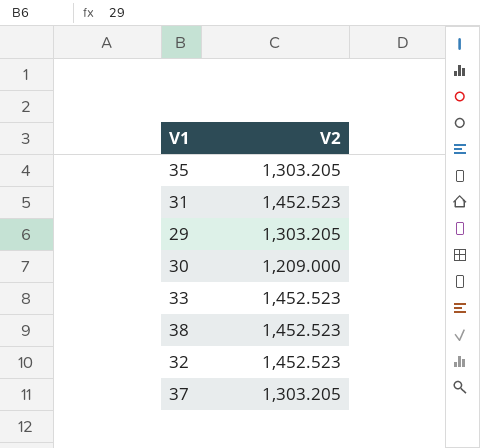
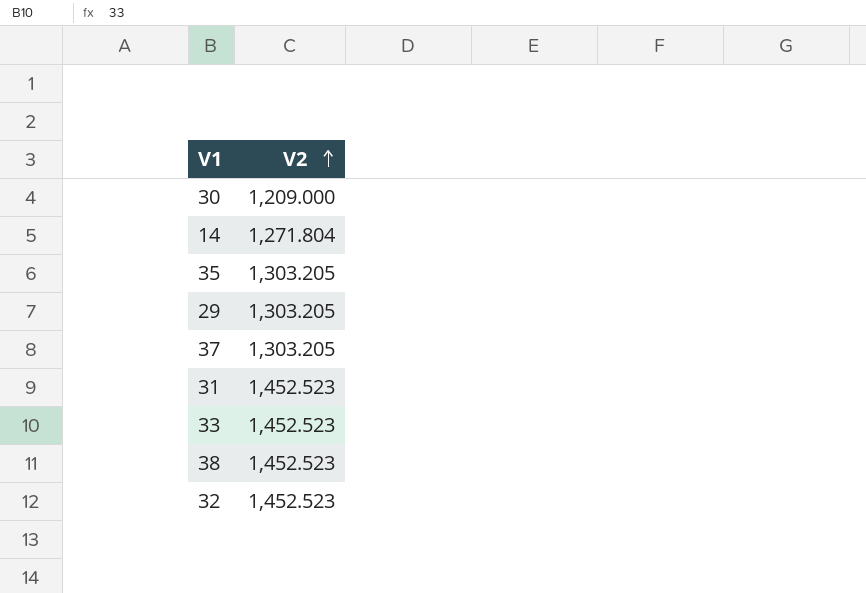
row order: none -> V2 ascending
row 14: none -> 1,271.804

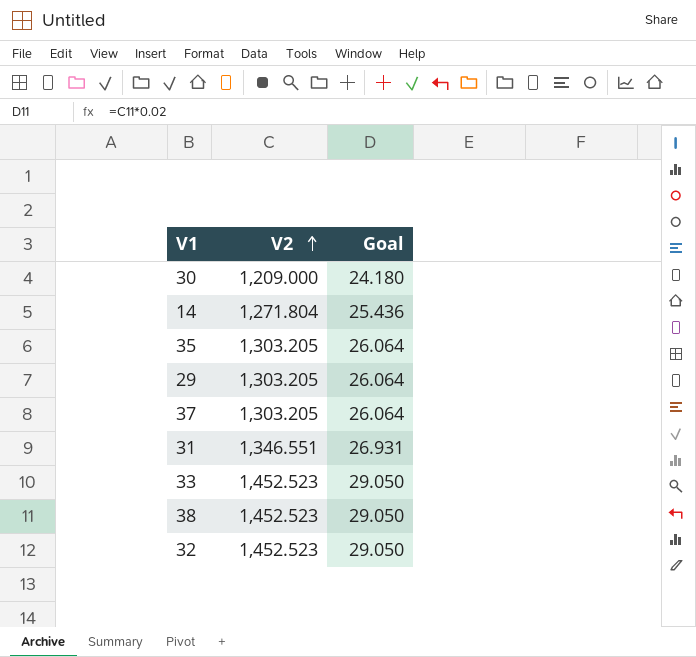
column Goal | formula: none -> [V2] * 0.02
31 | V2: 1,452.523 -> 1,346.551

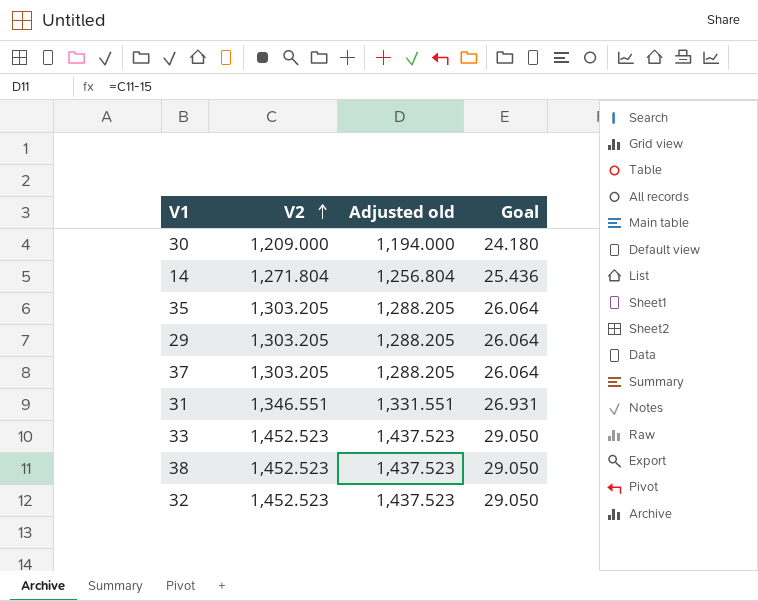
column Adjusted old | formula: none -> [V2] - 15

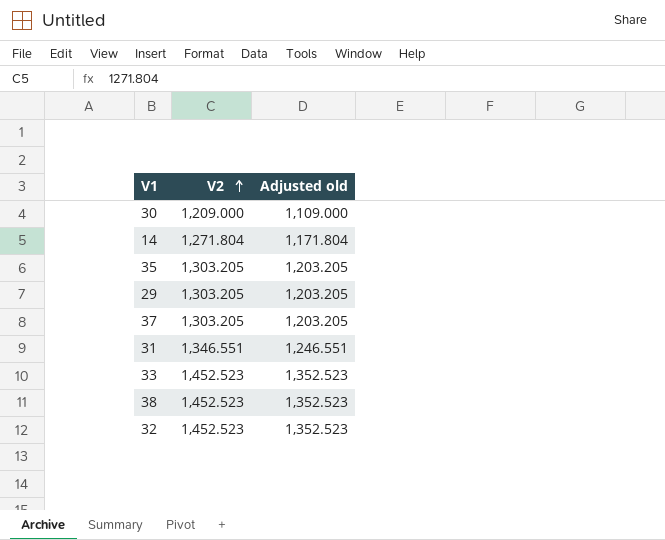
column Goal | formula: [V2] * 0.02 -> none
column Adjusted old | formula: [V2] - 15 -> [V2] - 100

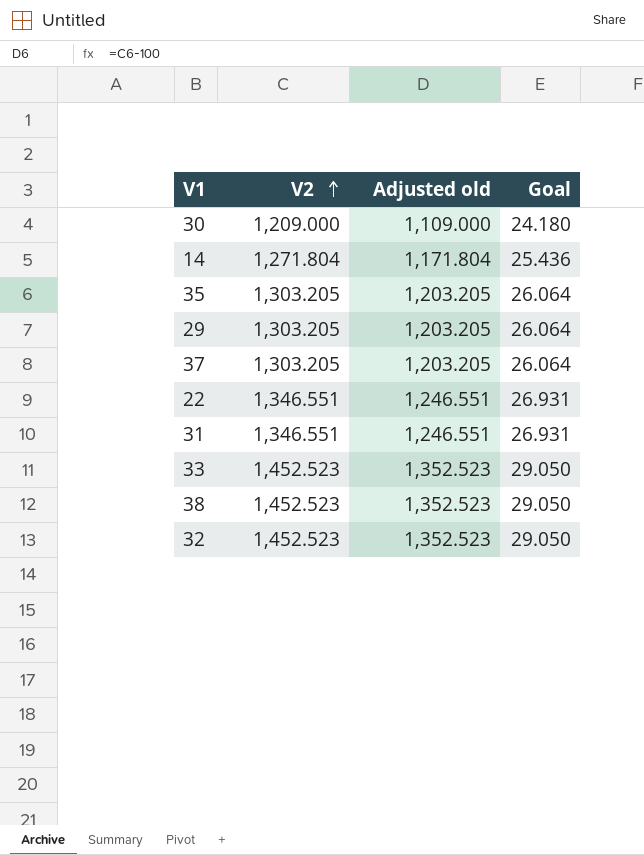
column Goal | formula: none -> [V2] * 0.02
row 22: none -> 1,346.551 | 1,246.551 | 26.931

